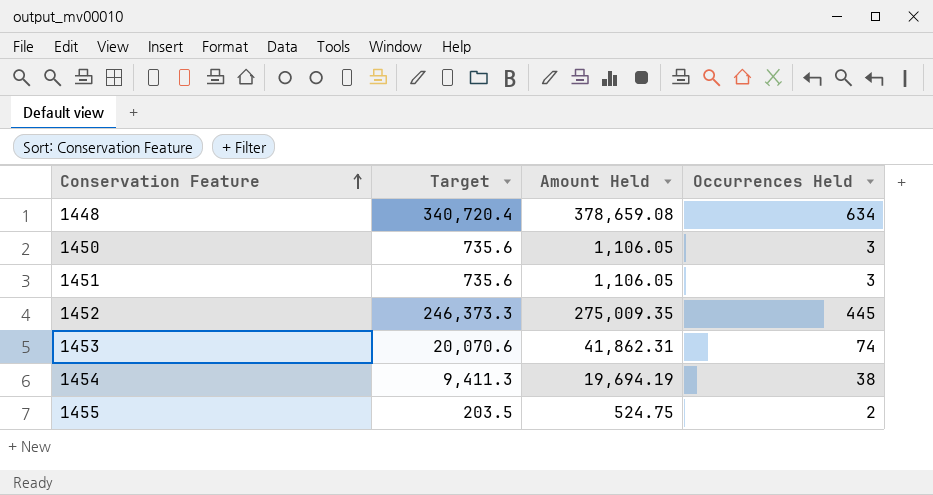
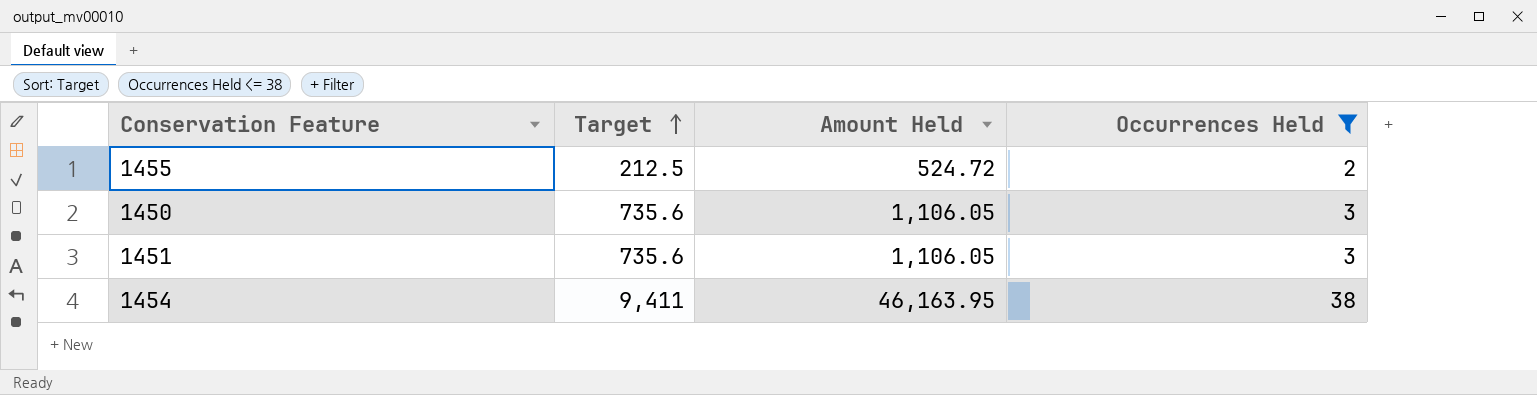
filter: none -> Occurrences Held <= 38
row order: Conservation Feature ascending -> Target ascending
1455 | Target: 203.5 -> 212.5
1455 | Amount Held: 524.75 -> 524.72
1454 | Target: 9,411.3 -> 9,411
1454 | Amount Held: 19,694.19 -> 46,163.95

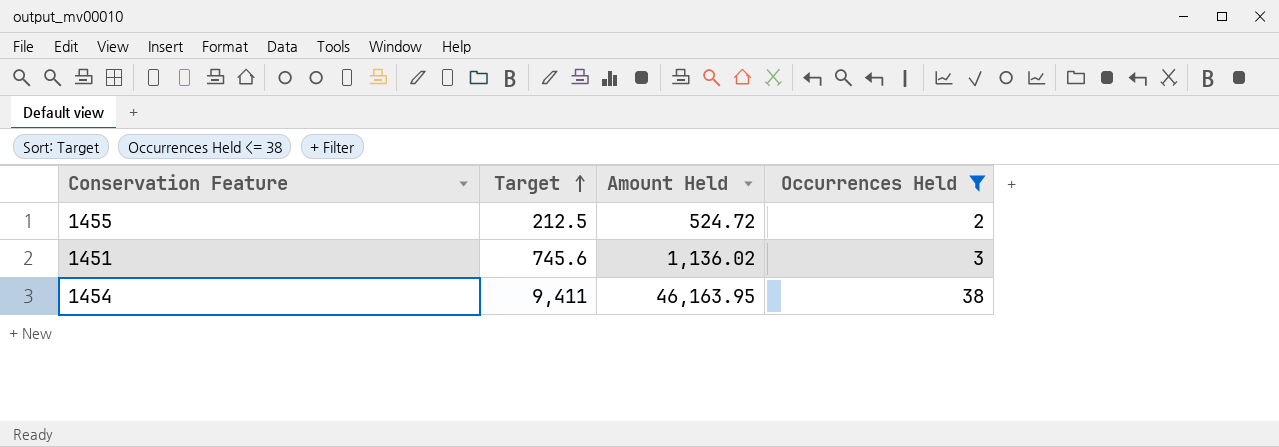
row 1450: 735.6 | 1,106.05 | 3 -> none
1451 | Target: 735.6 -> 745.6
1451 | Amount Held: 1,106.05 -> 1,136.02

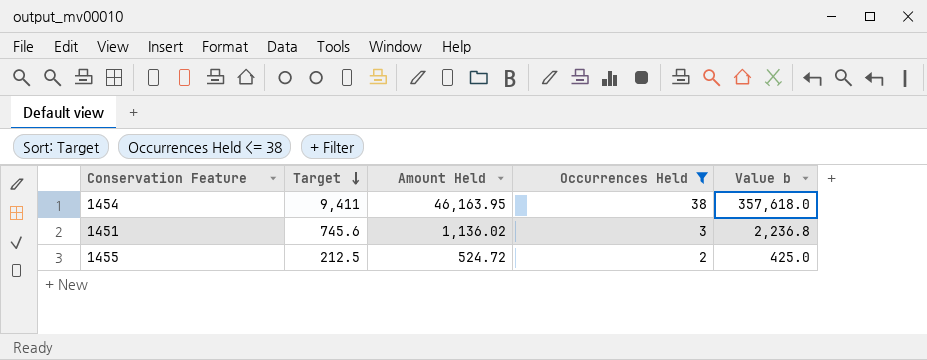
row order: Target ascending -> Target descending
column Value b | formula: none -> [Target] * [Occurrences Held]

